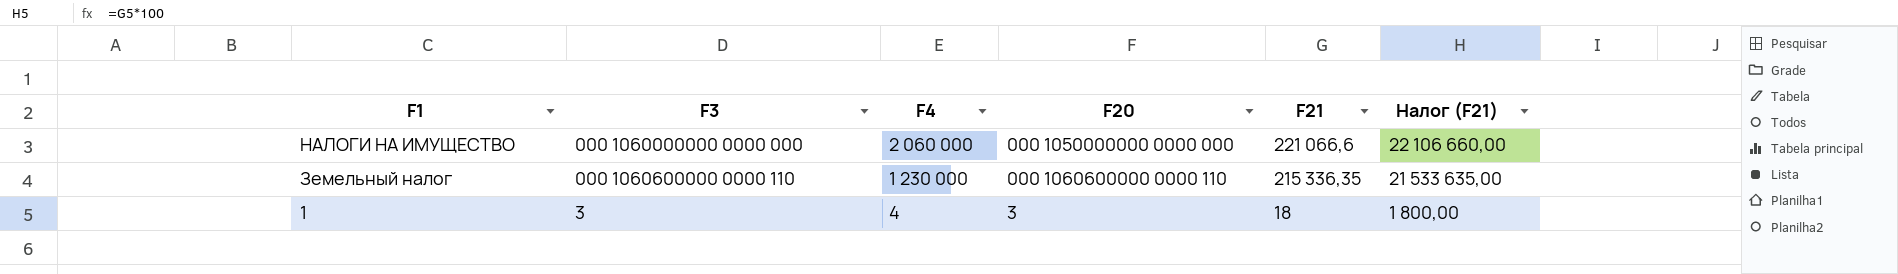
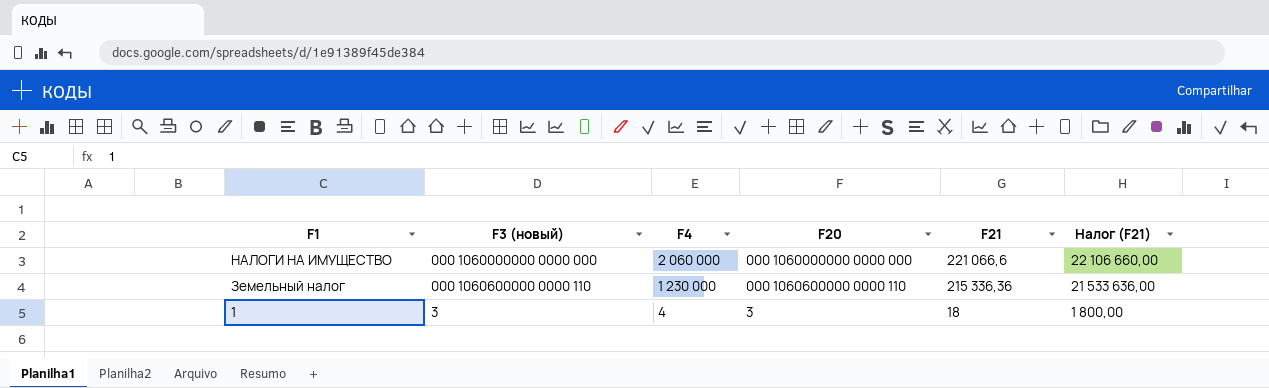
column name: F3 -> F3 (новый)
НАЛОГИ НА ИМУЩЕСТВО | F20: 000 1050000000 0000 000 -> 000 1060000000 0000 000
Земельный налог | F21: 215 336,35 -> 215 336,36
Земельный налог | Налог (F21): 21 533 635,00 -> 21 533 636,00

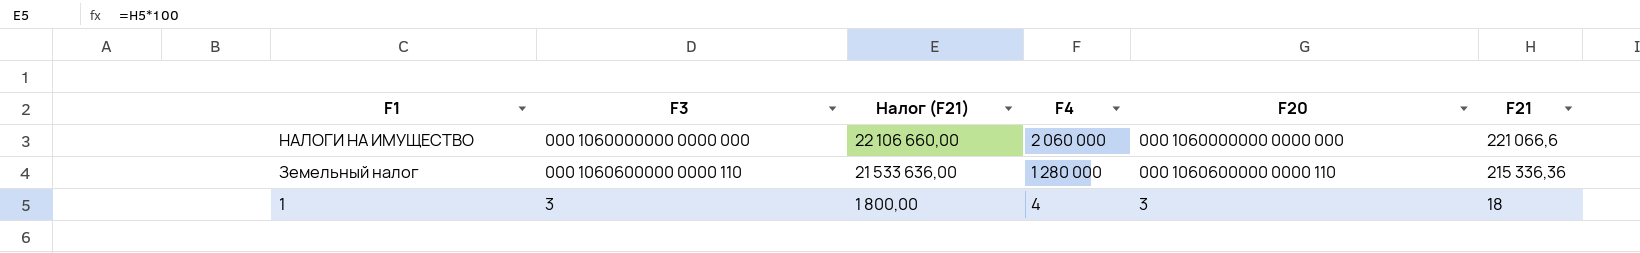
column name: F3 (новый) -> F3
column Налог (F21) | position: 6 -> 3
Земельный налог | F4: 1 230 000 -> 1 280 000

